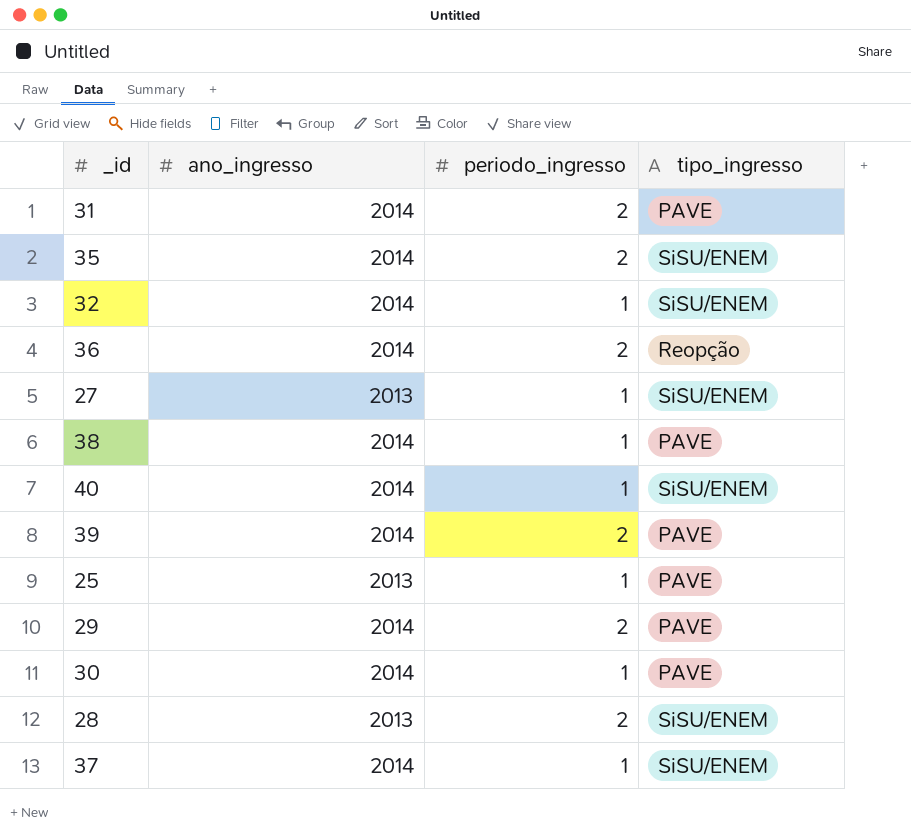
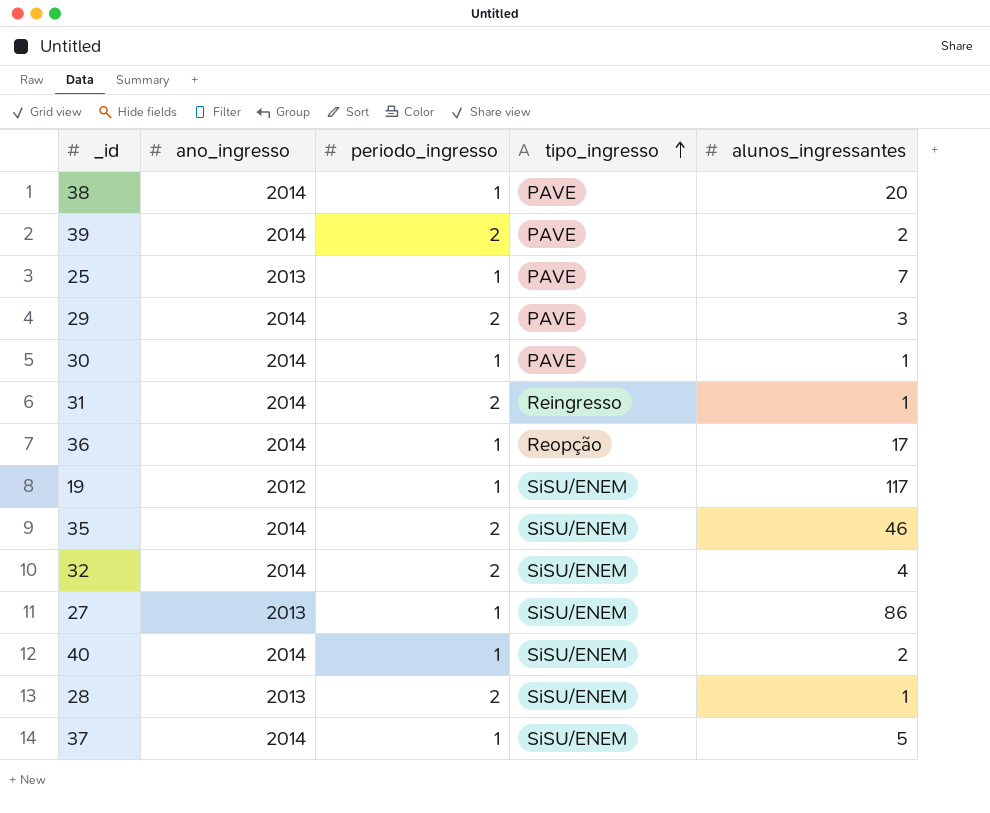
row order: none -> tipo_ingresso ascending
column alunos_ingressantes | position: none -> 5
31 | tipo_ingresso: PAVE -> Reingresso
36 | periodo_ingresso: 2 -> 1
row 19: none -> 2012 | 1 | SiSU/ENEM | 117
32 | periodo_ingresso: 1 -> 2

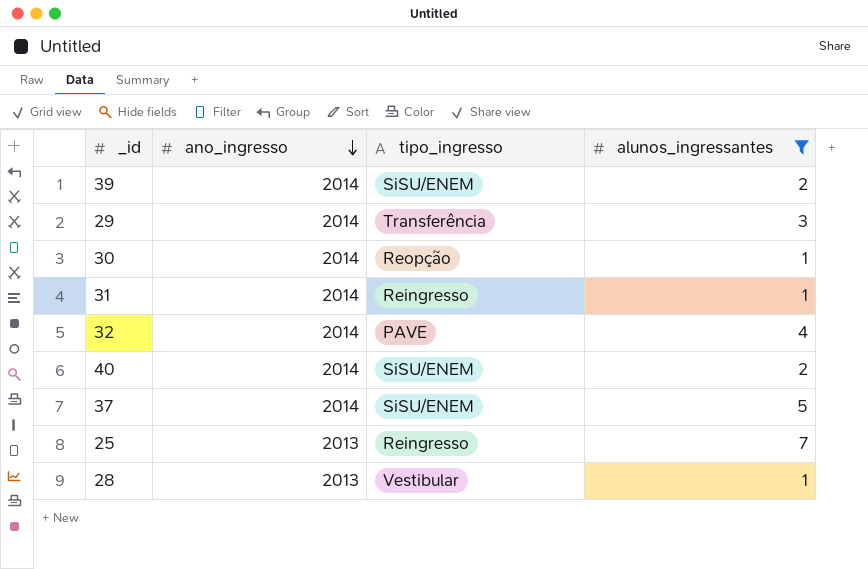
filter: none -> alunos_ingressantes <= 7
row order: tipo_ingresso ascending -> ano_ingresso descending
column periodo_ingresso | position: 3 -> none
39 | tipo_ingresso: PAVE -> SiSU/ENEM
29 | tipo_ingresso: PAVE -> Transferência
30 | tipo_ingresso: PAVE -> Reopção
32 | tipo_ingresso: SiSU/ENEM -> PAVE
25 | tipo_ingresso: PAVE -> Reingresso
28 | tipo_ingresso: SiSU/ENEM -> Vestibular

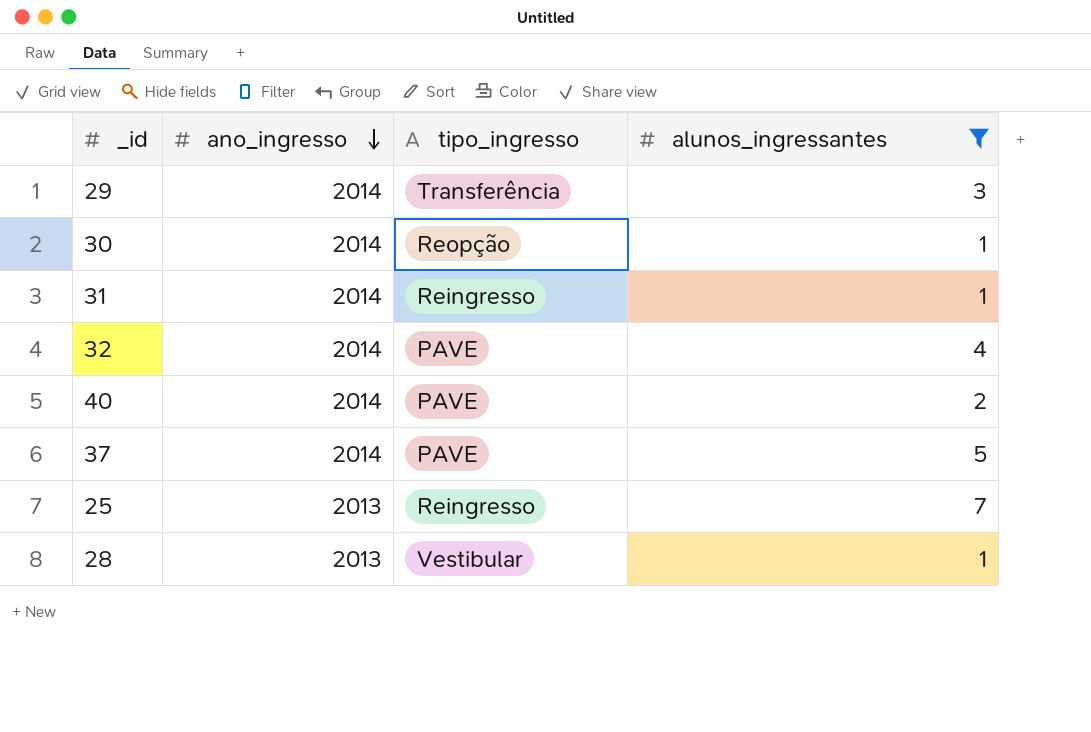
row 39: 2014 | SiSU/ENEM | 2 -> none
40 | tipo_ingresso: SiSU/ENEM -> PAVE
37 | tipo_ingresso: SiSU/ENEM -> PAVE

